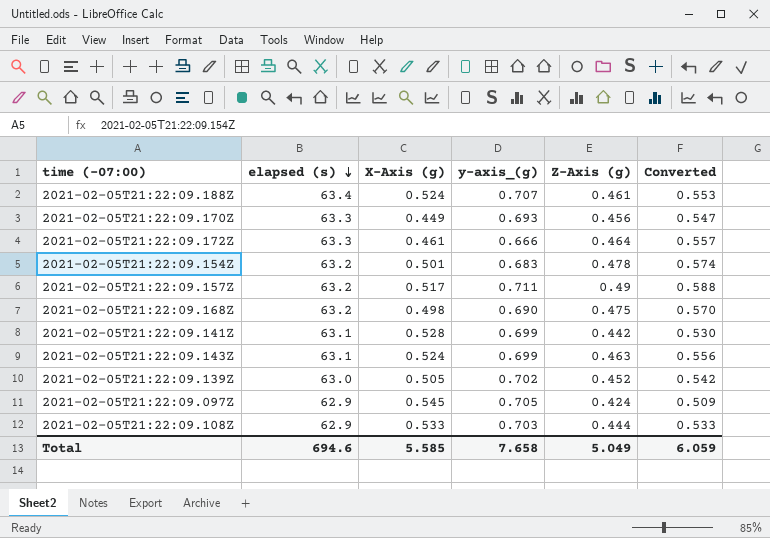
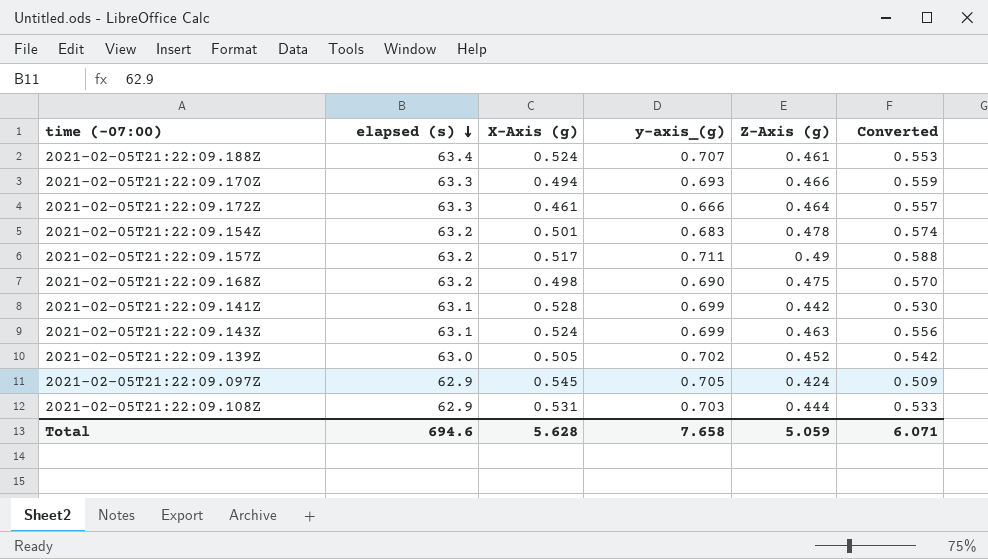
2021-02-05T21:22:09.170Z | X-Axis (g): 0.449 -> 0.494
2021-02-05T21:22:09.170Z | Z-Axis (g): 0.456 -> 0.466
2021-02-05T21:22:09.170Z | Converted: 0.547 -> 0.559
2021-02-05T21:22:09.108Z | X-Axis (g): 0.533 -> 0.531
Total | X-Axis (g): 5.585 -> 5.628
Total | Z-Axis (g): 5.049 -> 5.059
Total | Converted: 6.059 -> 6.071

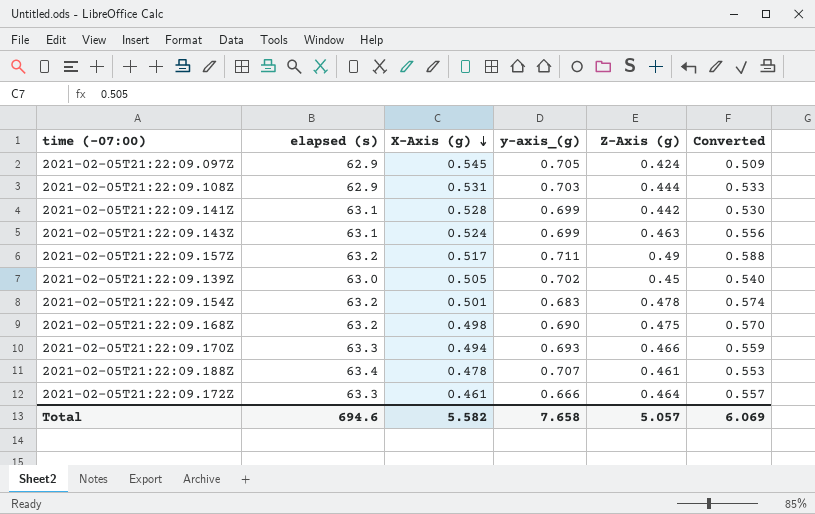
row order: elapsed (s) descending -> X-Axis (g) descending
2021-02-05T21:22:09.139Z | Z-Axis (g): 0.452 -> 0.45
2021-02-05T21:22:09.139Z | Converted: 0.542 -> 0.540
2021-02-05T21:22:09.188Z | X-Axis (g): 0.524 -> 0.478
Total | X-Axis (g): 5.628 -> 5.582
Total | Z-Axis (g): 5.059 -> 5.057
Total | Converted: 6.071 -> 6.069

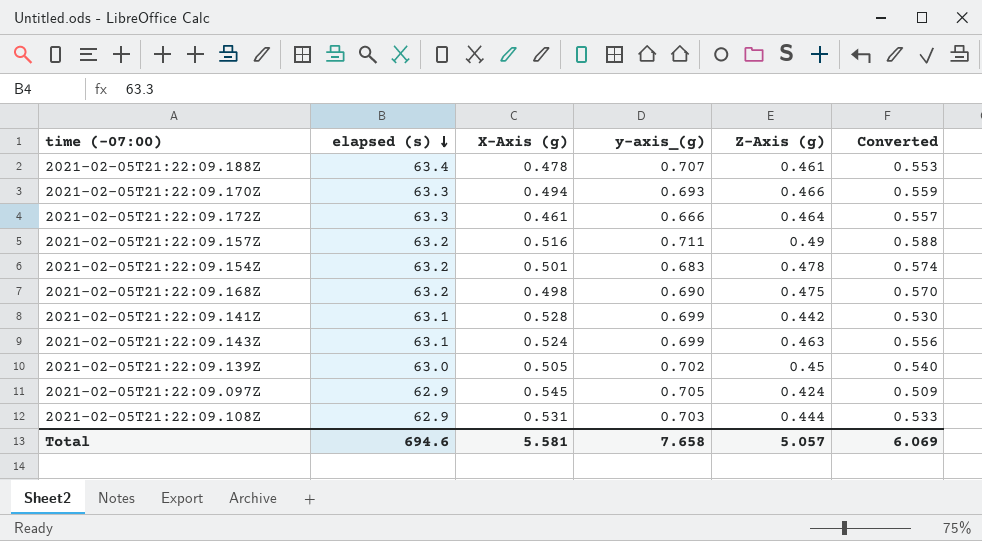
row order: X-Axis (g) descending -> elapsed (s) descending
2021-02-05T21:22:09.157Z | X-Axis (g): 0.517 -> 0.516
Total | X-Axis (g): 5.582 -> 5.581

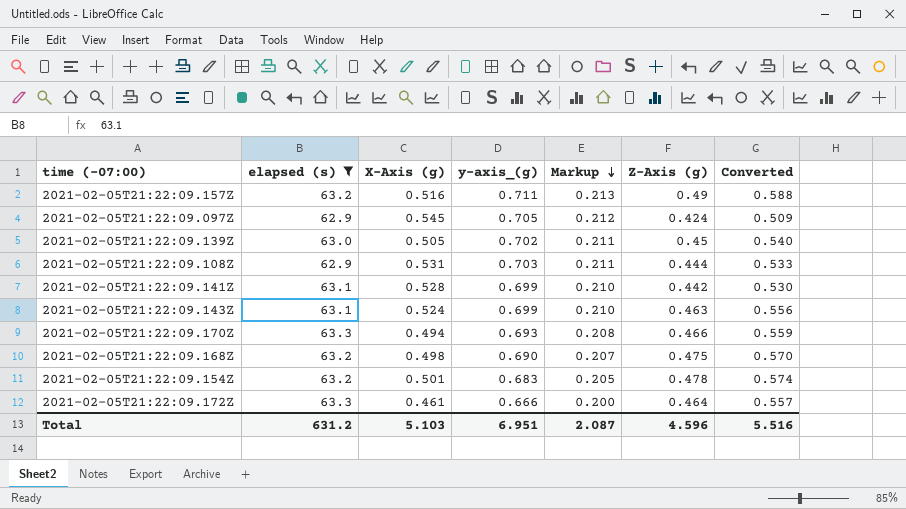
filter: none -> elapsed (s) != 63.4
row order: elapsed (s) descending -> Markup descending
column Markup | formula: none -> [y-axis_(g)] * 0.3
Total | elapsed (s): 694.6 -> 631.2
Total | X-Axis (g): 5.581 -> 5.103
Total | y-axis_(g): 7.658 -> 6.951
Total | Z-Axis (g): 5.057 -> 4.596
Total | Converted: 6.069 -> 5.516

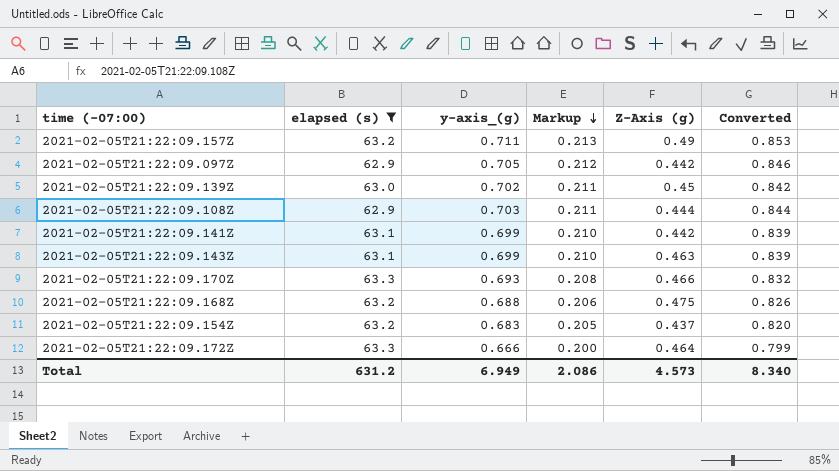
column X-Axis (g) | position: 3 -> none
column Converted | formula: [Z-Axis (g)] * 1.2 -> [y-axis_(g)] * 1.2
2021-02-05T21:22:09.097Z | Z-Axis (g): 0.424 -> 0.442
2021-02-05T21:22:09.168Z | y-axis_(g): 0.690 -> 0.688
2021-02-05T21:22:09.168Z | Markup: 0.207 -> 0.206
2021-02-05T21:22:09.154Z | Z-Axis (g): 0.478 -> 0.437
Total | y-axis_(g): 6.951 -> 6.949
Total | Markup: 2.087 -> 2.086
Total | Z-Axis (g): 4.596 -> 4.573
Total | Converted: 5.516 -> 8.340

